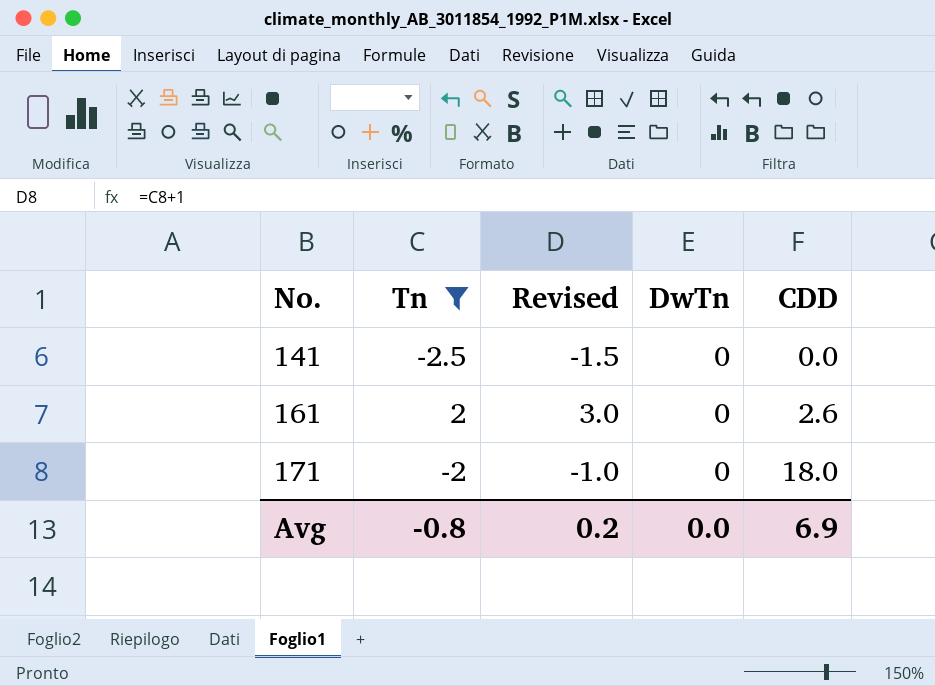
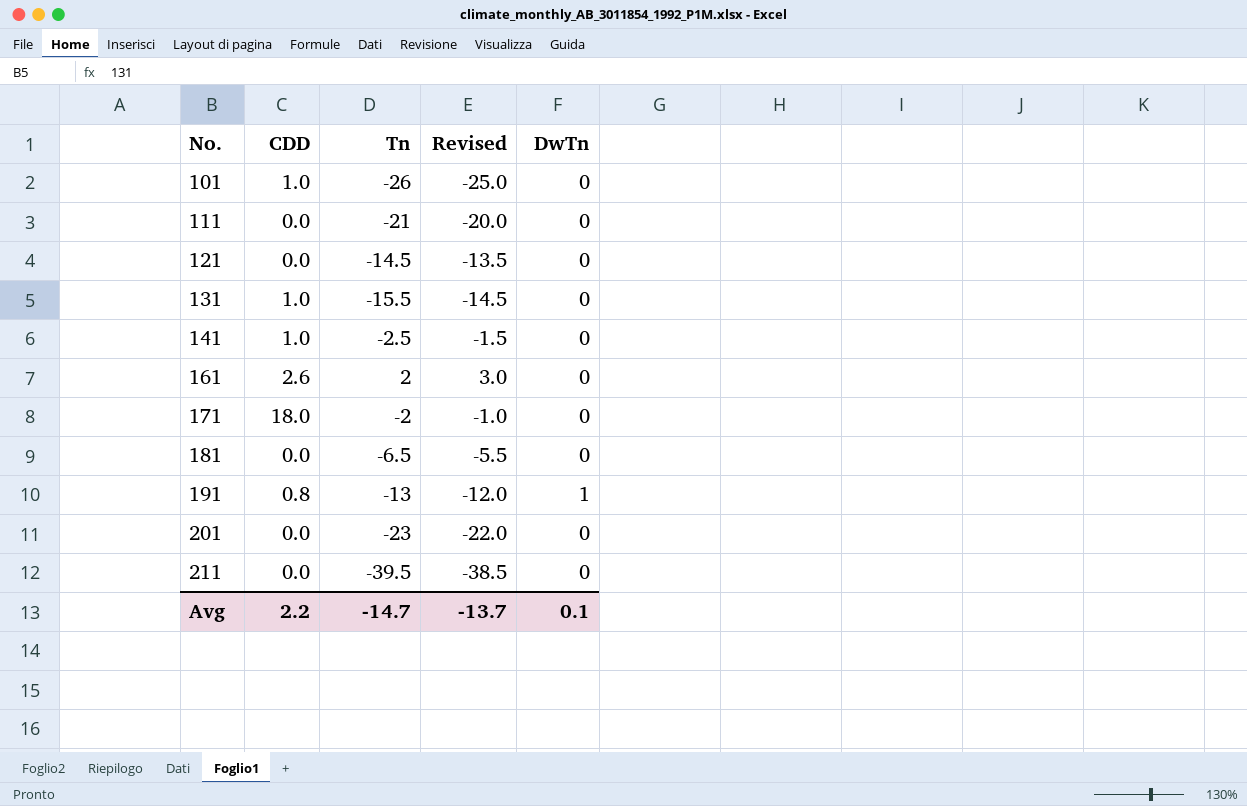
filter: Tn >= -2.5 -> none
column CDD | position: 5 -> 2
141 | CDD: 0.0 -> 1.0
Avg | CDD: 6.9 -> 2.2
Avg | Tn: -0.8 -> -14.7
Avg | Revised: 0.2 -> -13.7
Avg | DwTn: 0.0 -> 0.1

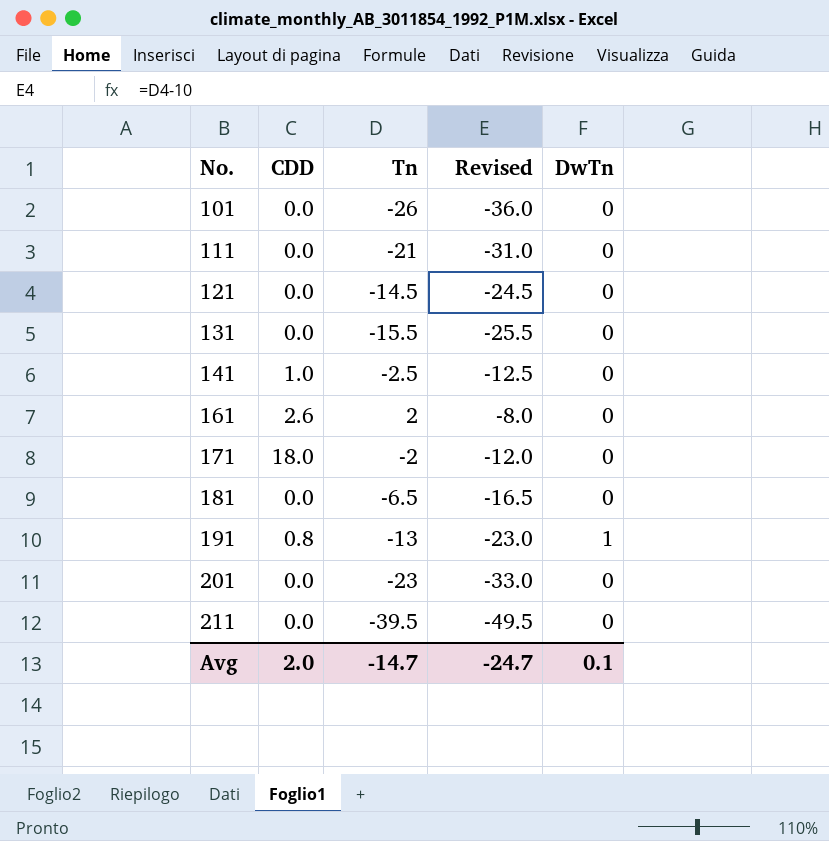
column Revised | formula: [Tn] + 1 -> [Tn] - 10
101 | CDD: 1.0 -> 0.0
131 | CDD: 1.0 -> 0.0
Avg | CDD: 2.2 -> 2.0
Avg | Revised: -13.7 -> -24.7

